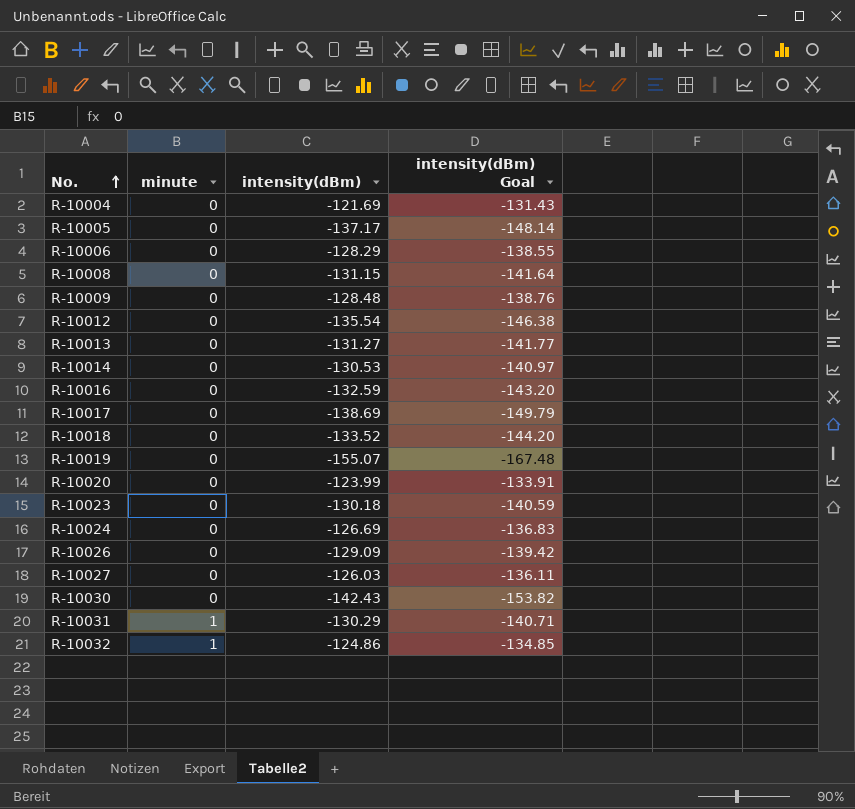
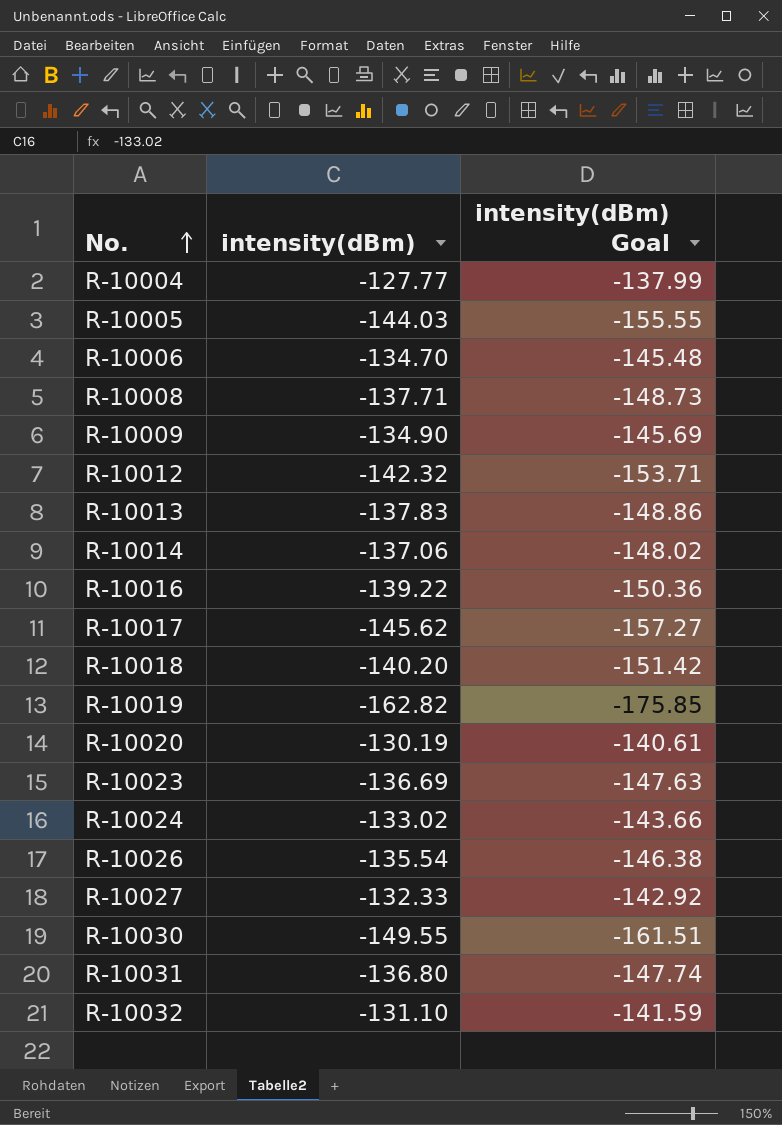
column minute | position: 2 -> none
R-10004 | intensity(dBm): -121.69 -> -127.77
R-10004 | intensity(dBm) Goal: -131.43 -> -137.99
R-10005 | intensity(dBm): -137.17 -> -144.03
R-10005 | intensity(dBm) Goal: -148.14 -> -155.55
R-10006 | intensity(dBm): -128.29 -> -134.70
R-10006 | intensity(dBm) Goal: -138.55 -> -145.48
R-10008 | intensity(dBm): -131.15 -> -137.71
R-10008 | intensity(dBm) Goal: -141.64 -> -148.73
R-10009 | intensity(dBm): -128.48 -> -134.90
R-10009 | intensity(dBm) Goal: -138.76 -> -145.69
R-10012 | intensity(dBm): -135.54 -> -142.32
R-10012 | intensity(dBm) Goal: -146.38 -> -153.71
R-10013 | intensity(dBm): -131.27 -> -137.83
R-10013 | intensity(dBm) Goal: -141.77 -> -148.86
R-10014 | intensity(dBm): -130.53 -> -137.06
R-10014 | intensity(dBm) Goal: -140.97 -> -148.02
R-10016 | intensity(dBm): -132.59 -> -139.22
R-10016 | intensity(dBm) Goal: -143.20 -> -150.36
R-10017 | intensity(dBm): -138.69 -> -145.62
R-10017 | intensity(dBm) Goal: -149.79 -> -157.27
R-10018 | intensity(dBm): -133.52 -> -140.20
R-10018 | intensity(dBm) Goal: -144.20 -> -151.42
R-10019 | intensity(dBm): -155.07 -> -162.82
R-10019 | intensity(dBm) Goal: -167.48 -> -175.85
R-10020 | intensity(dBm): -123.99 -> -130.19
R-10020 | intensity(dBm) Goal: -133.91 -> -140.61
R-10023 | intensity(dBm): -130.18 -> -136.69
R-10023 | intensity(dBm) Goal: -140.59 -> -147.63
R-10024 | intensity(dBm): -126.69 -> -133.02
R-10024 | intensity(dBm) Goal: -136.83 -> -143.66
R-10026 | intensity(dBm): -129.09 -> -135.54
R-10026 | intensity(dBm) Goal: -139.42 -> -146.38
R-10027 | intensity(dBm): -126.03 -> -132.33
R-10027 | intensity(dBm) Goal: -136.11 -> -142.92
R-10030 | intensity(dBm): -142.43 -> -149.55
R-10030 | intensity(dBm) Goal: -153.82 -> -161.51
R-10031 | intensity(dBm): -130.29 -> -136.80
R-10031 | intensity(dBm) Goal: -140.71 -> -147.74
R-10032 | intensity(dBm): -124.86 -> -131.10
R-10032 | intensity(dBm) Goal: -134.85 -> -141.59

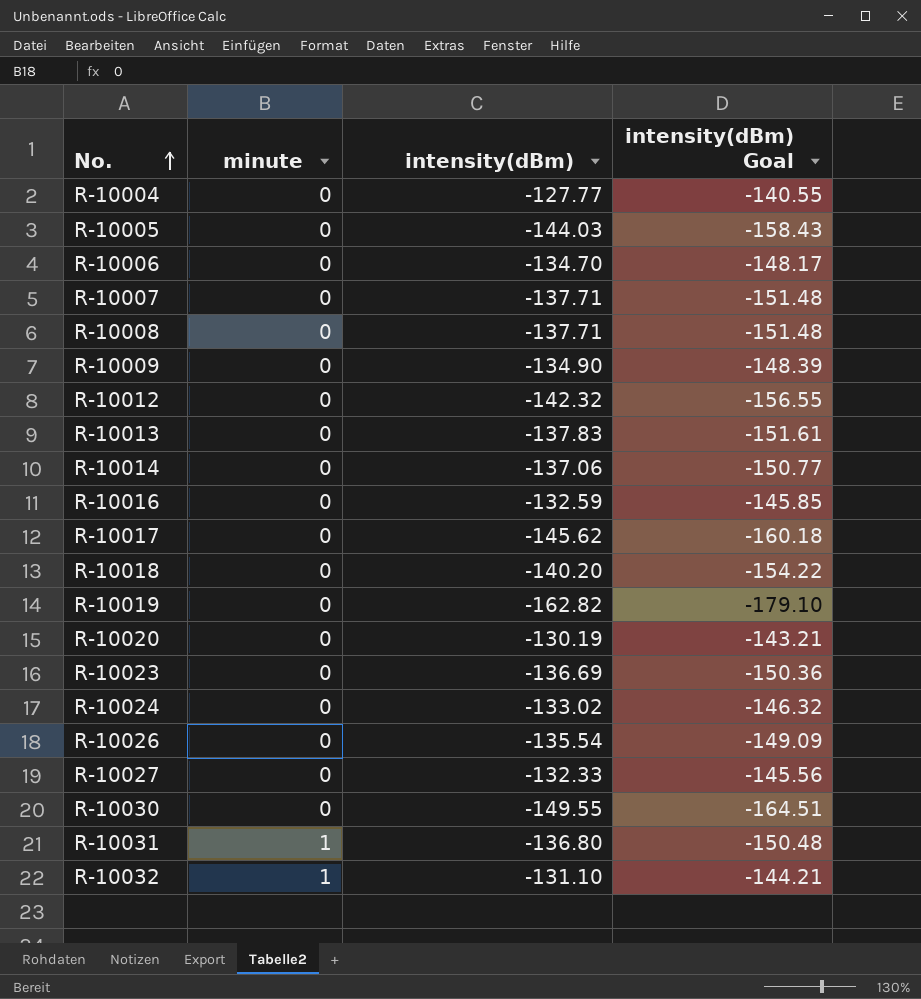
column minute | position: none -> 2
column intensity(dBm) Goal | formula: [intensity(dBm)] * 1.08 -> [intensity(dBm)] * 1.1
row R-10007: none -> 0 | -137.71 | -151.48
R-10016 | intensity(dBm): -139.22 -> -132.59

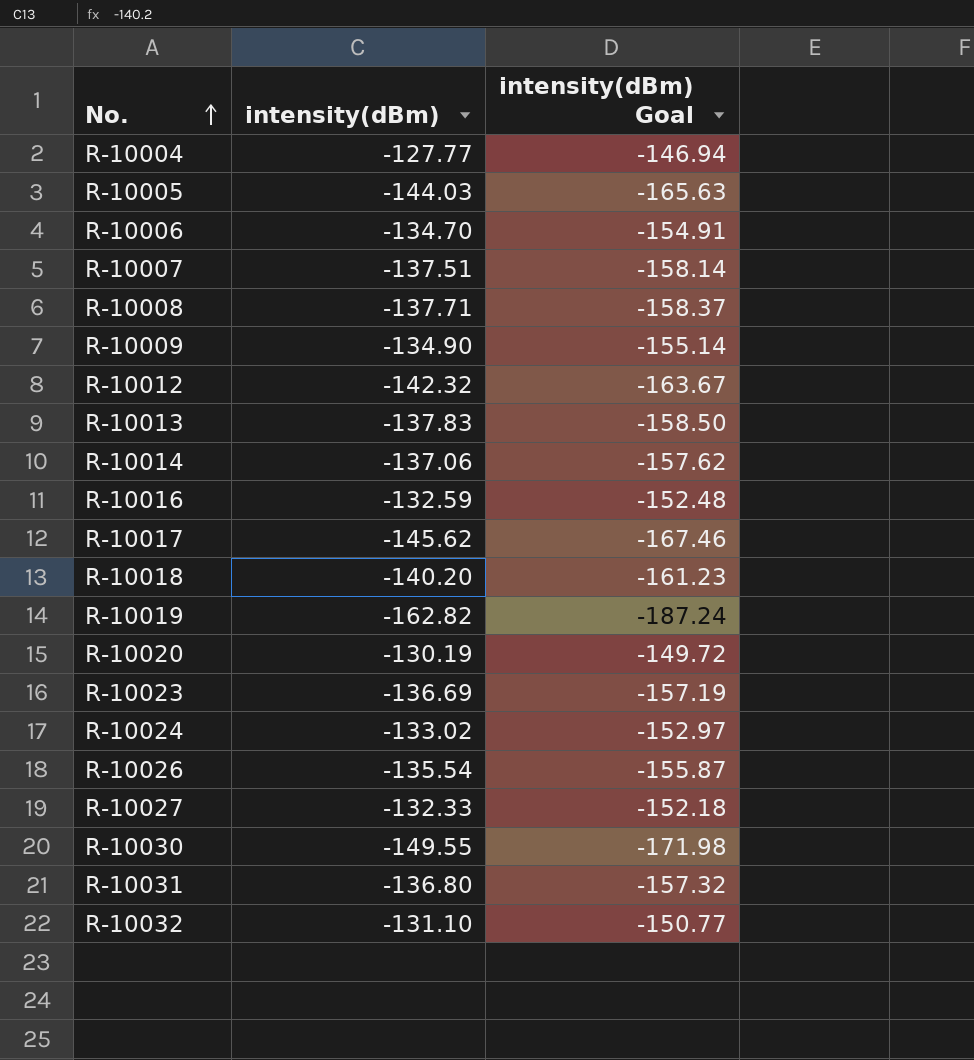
column minute | position: 2 -> none
column intensity(dBm) Goal | formula: [intensity(dBm)] * 1.1 -> [intensity(dBm)] * 1.15
R-10007 | intensity(dBm): -137.71 -> -137.51

